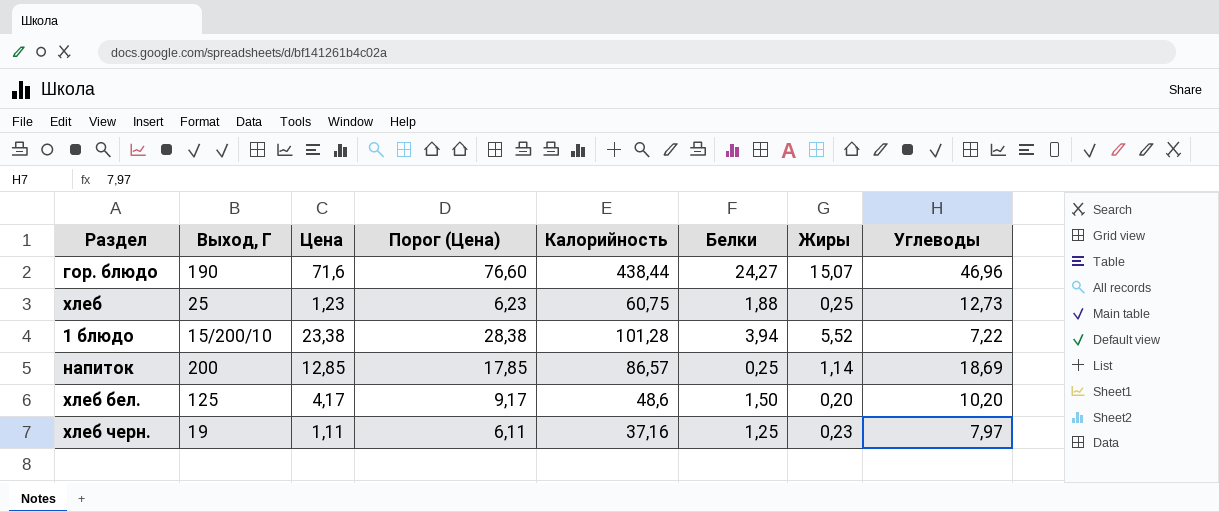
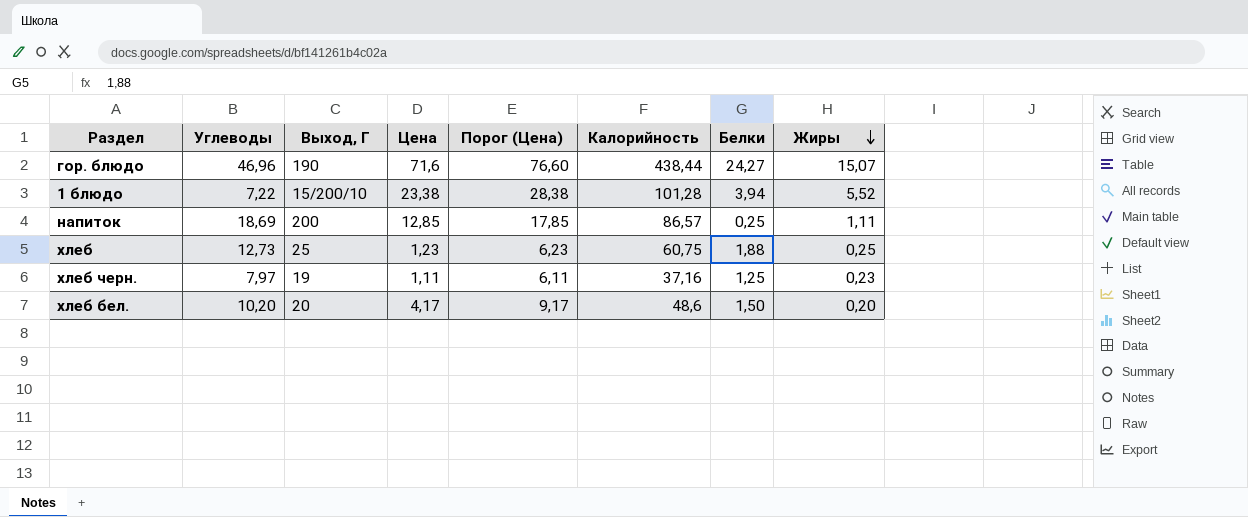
row order: none -> Жиры descending
column Углеводы | position: 8 -> 2
напиток | Жиры: 1,14 -> 1,11
хлеб бел. | Выход, Г: 125 -> 20

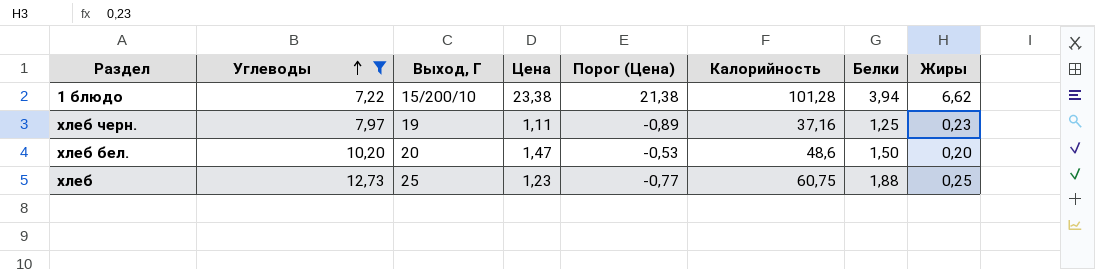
filter: none -> Углеводы <= 12,73
row order: Жиры descending -> Углеводы ascending
column Порог (Цена) | formula: [Цена] + 5 -> [Цена] - 2
1 блюдо | Жиры: 5,52 -> 6,62
хлеб бел. | Цена: 4,17 -> 1,47

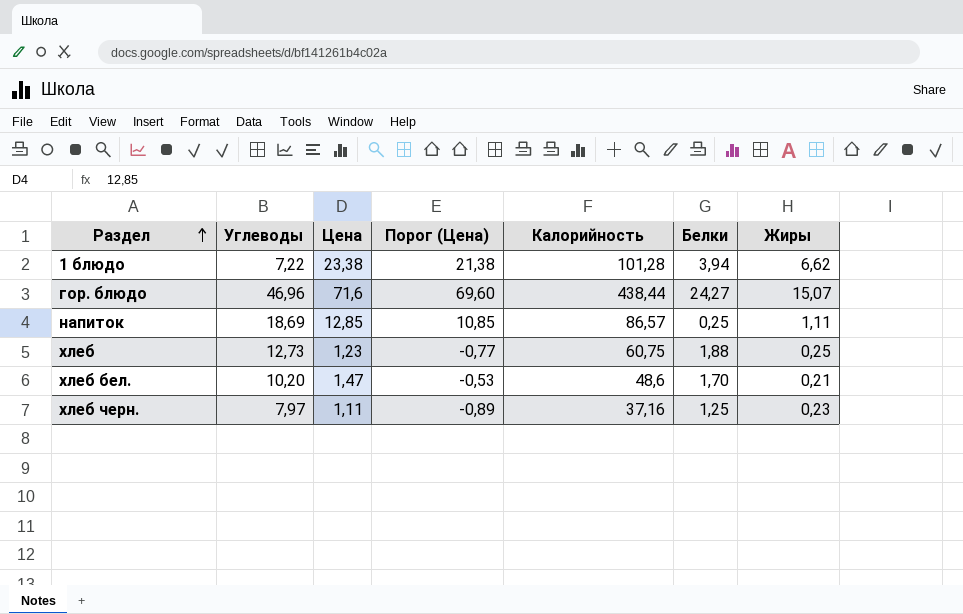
filter: Углеводы <= 12,73 -> none
row order: Углеводы ascending -> Раздел ascending
column Выход, Г | position: 3 -> none
хлеб бел. | Белки: 1,50 -> 1,70
хлеб бел. | Жиры: 0,20 -> 0,21

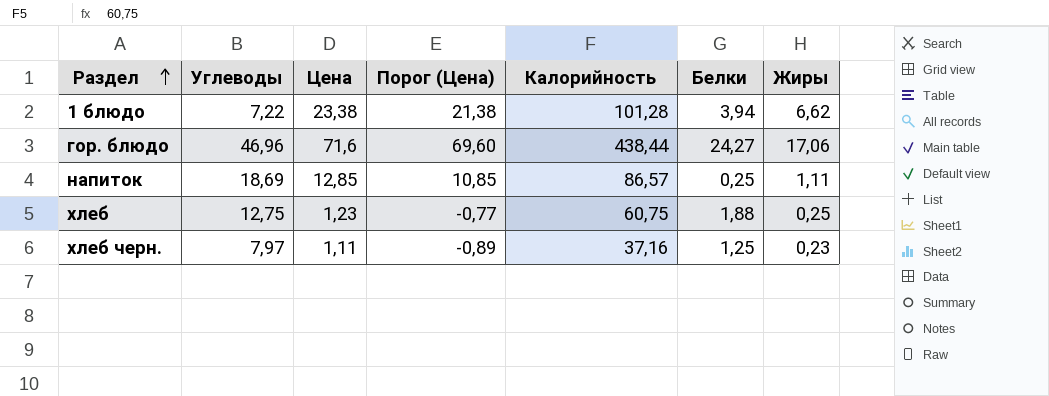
row хлеб бел.: 10,20 | 1,47 | -0,53 | 48,6 | 1,70 | 0,21 -> none
гор. блюдо | Жиры: 15,07 -> 17,06
хлеб | Углеводы: 12,73 -> 12,75

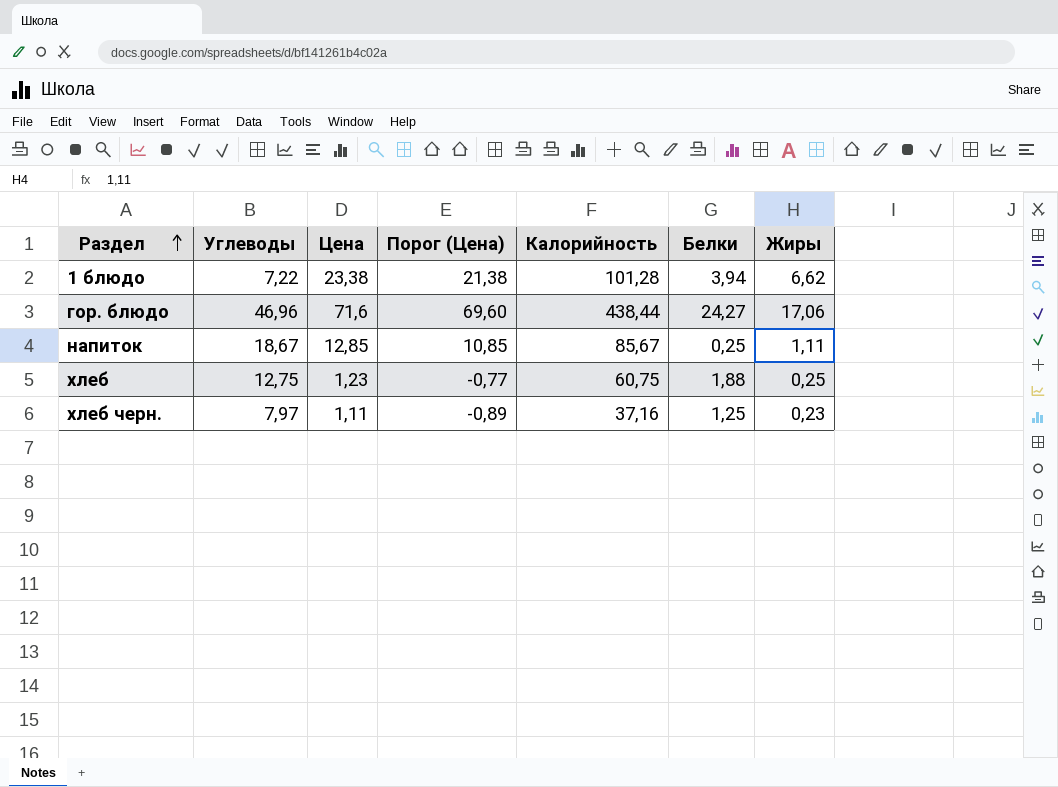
напиток | Углеводы: 18,69 -> 18,67
напиток | Калорийность: 86,57 -> 85,67

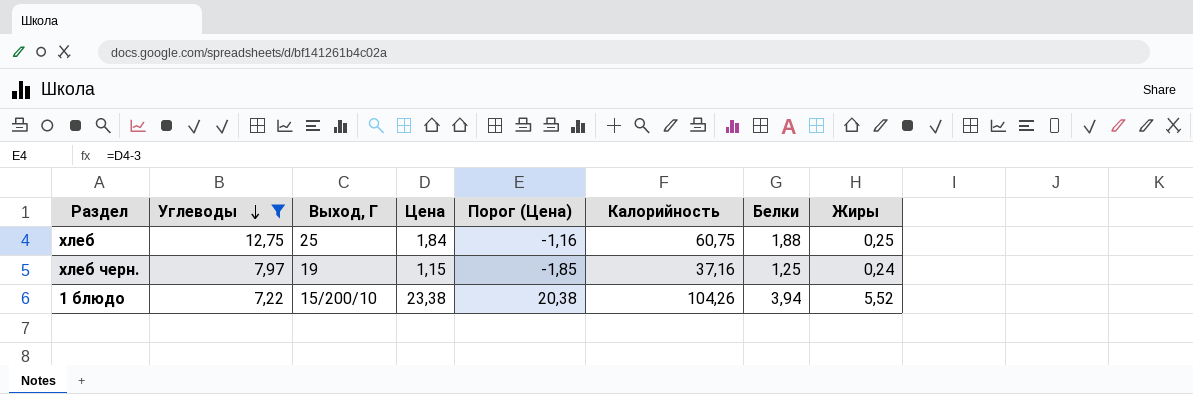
filter: none -> Углеводы <= 12,75
row order: Раздел ascending -> Углеводы descending
column Выход, Г | position: none -> 3
column Порог (Цена) | formula: [Цена] - 2 -> [Цена] - 3
хлеб | Цена: 1,23 -> 1,84
хлеб черн. | Цена: 1,11 -> 1,15
хлеб черн. | Жиры: 0,23 -> 0,24
1 блюдо | Калорийность: 101,28 -> 104,26
1 блюдо | Жиры: 6,62 -> 5,52

